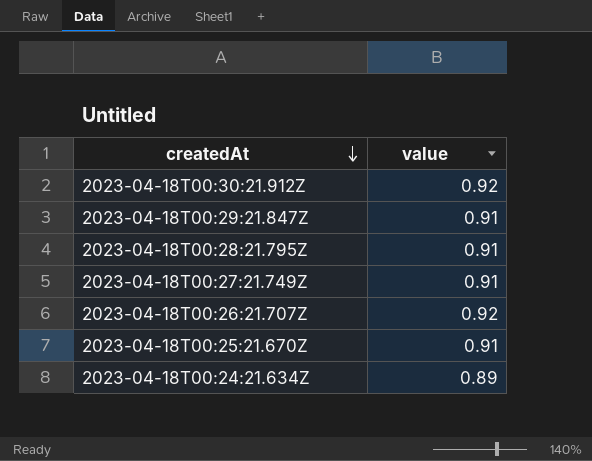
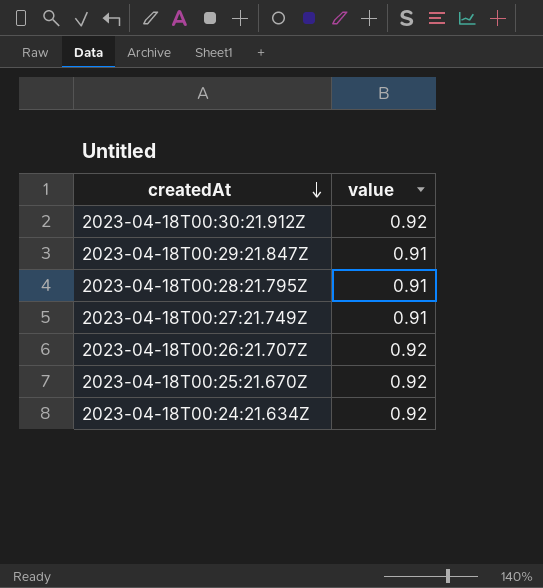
2023-04-18T00:25:21.670Z | value: 0.91 -> 0.92
2023-04-18T00:24:21.634Z | value: 0.89 -> 0.92

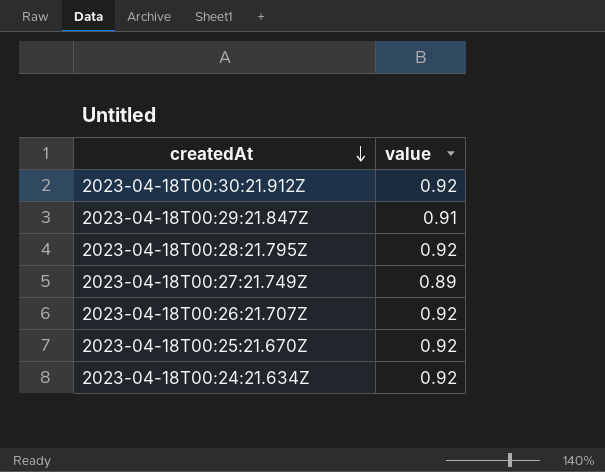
2023-04-18T00:28:21.795Z | value: 0.91 -> 0.92
2023-04-18T00:27:21.749Z | value: 0.91 -> 0.89

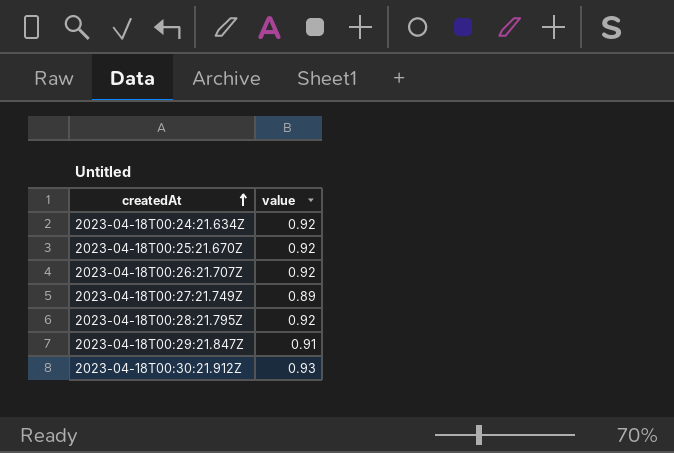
row order: createdAt descending -> createdAt ascending
2023-04-18T00:30:21.912Z | value: 0.92 -> 0.93

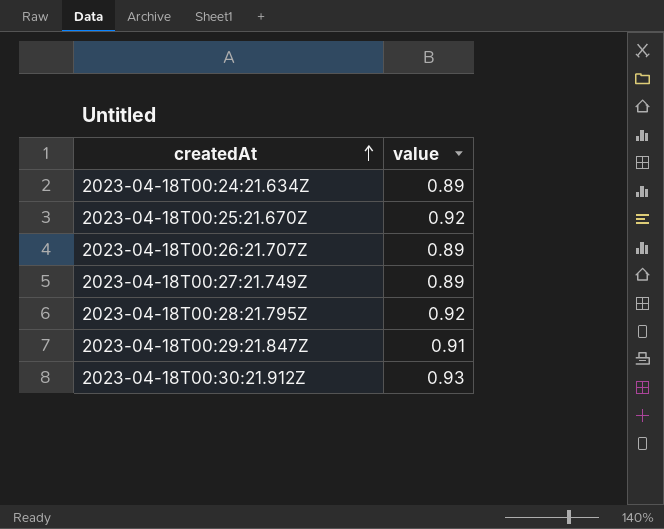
2023-04-18T00:24:21.634Z | value: 0.92 -> 0.89
2023-04-18T00:26:21.707Z | value: 0.92 -> 0.89

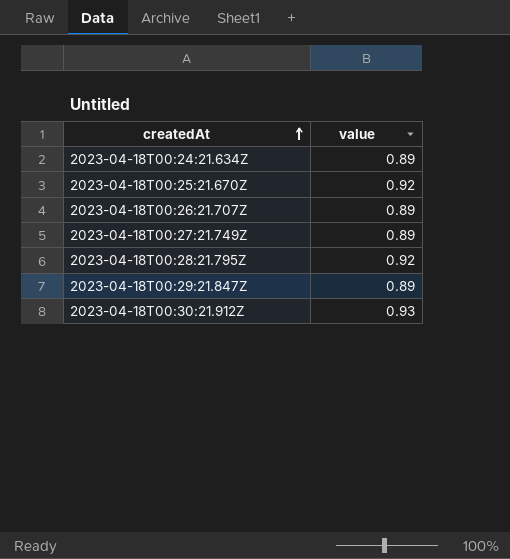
2023-04-18T00:29:21.847Z | value: 0.91 -> 0.89

